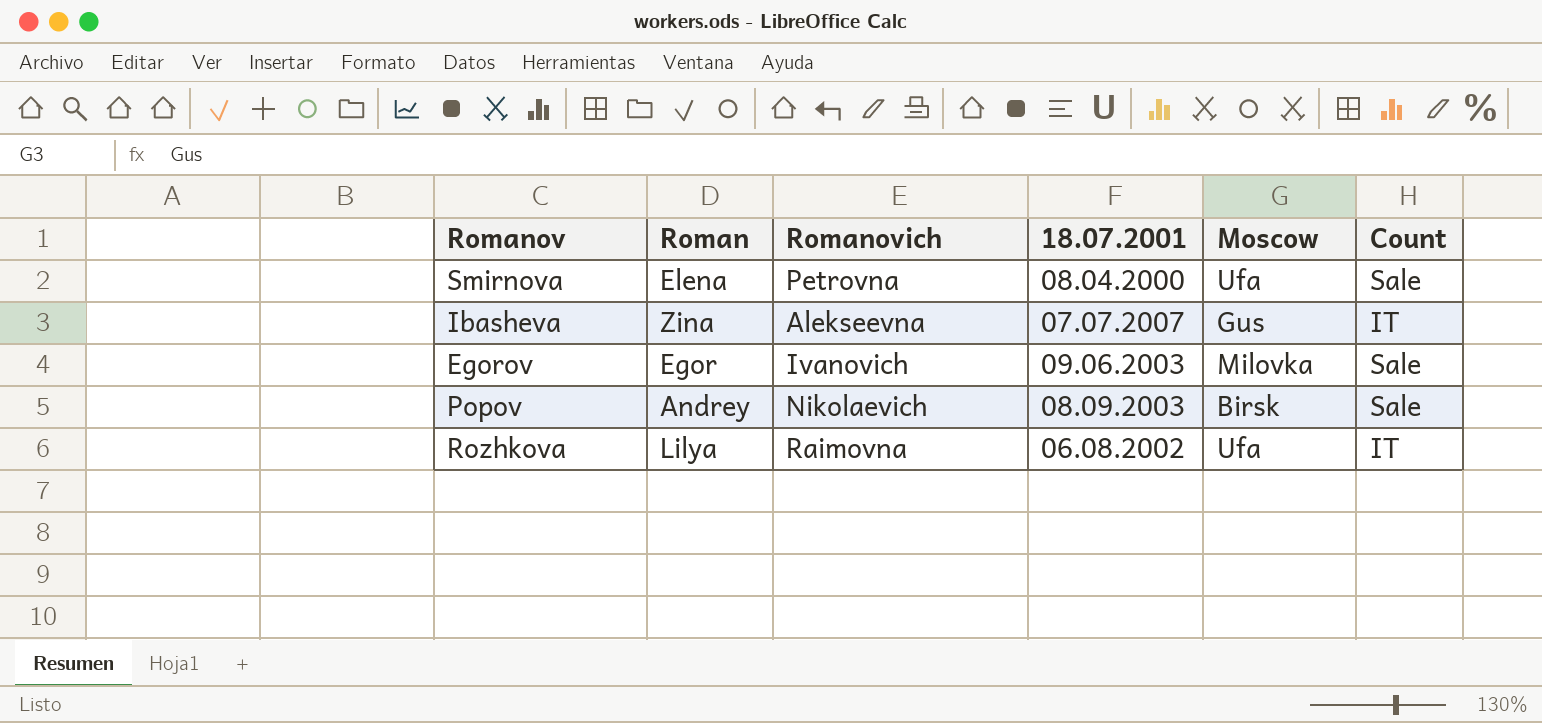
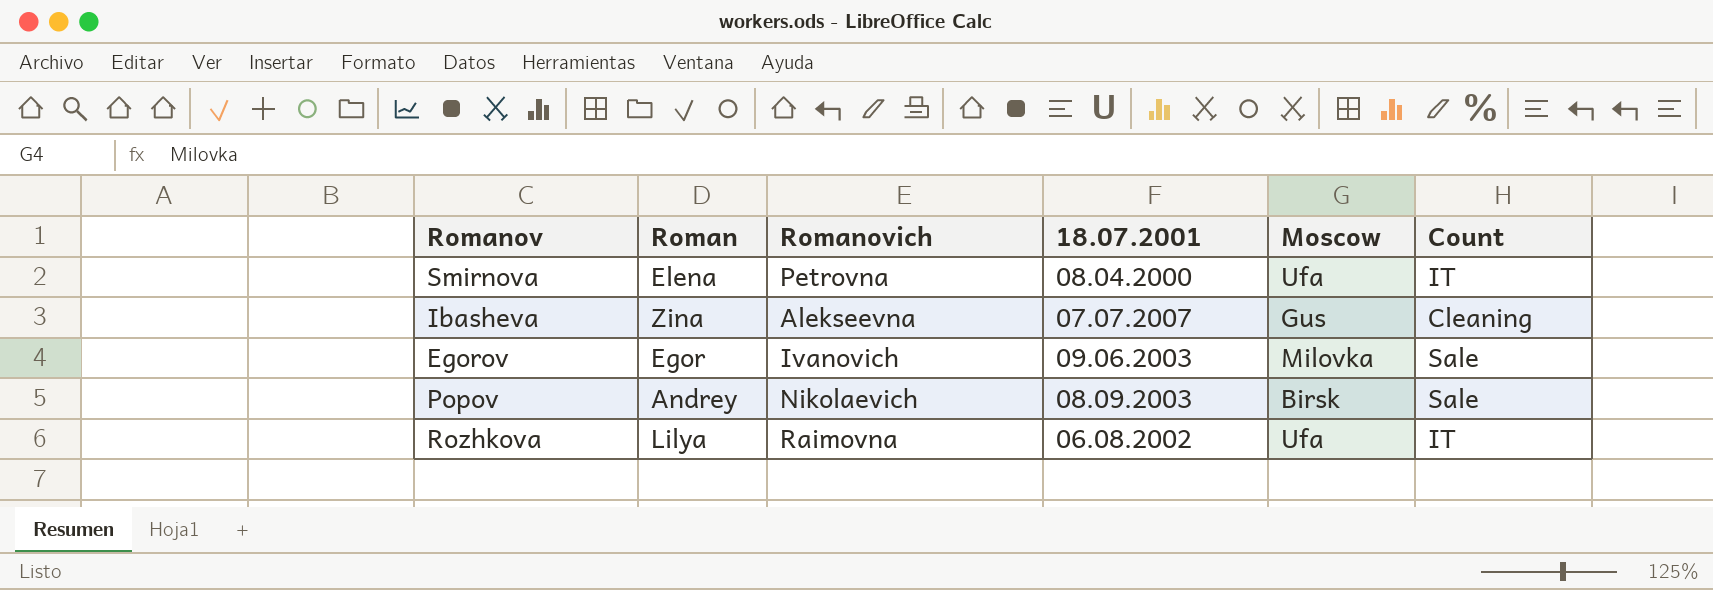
Smirnova | Count: Sale -> IT
Ibasheva | Count: IT -> Cleaning

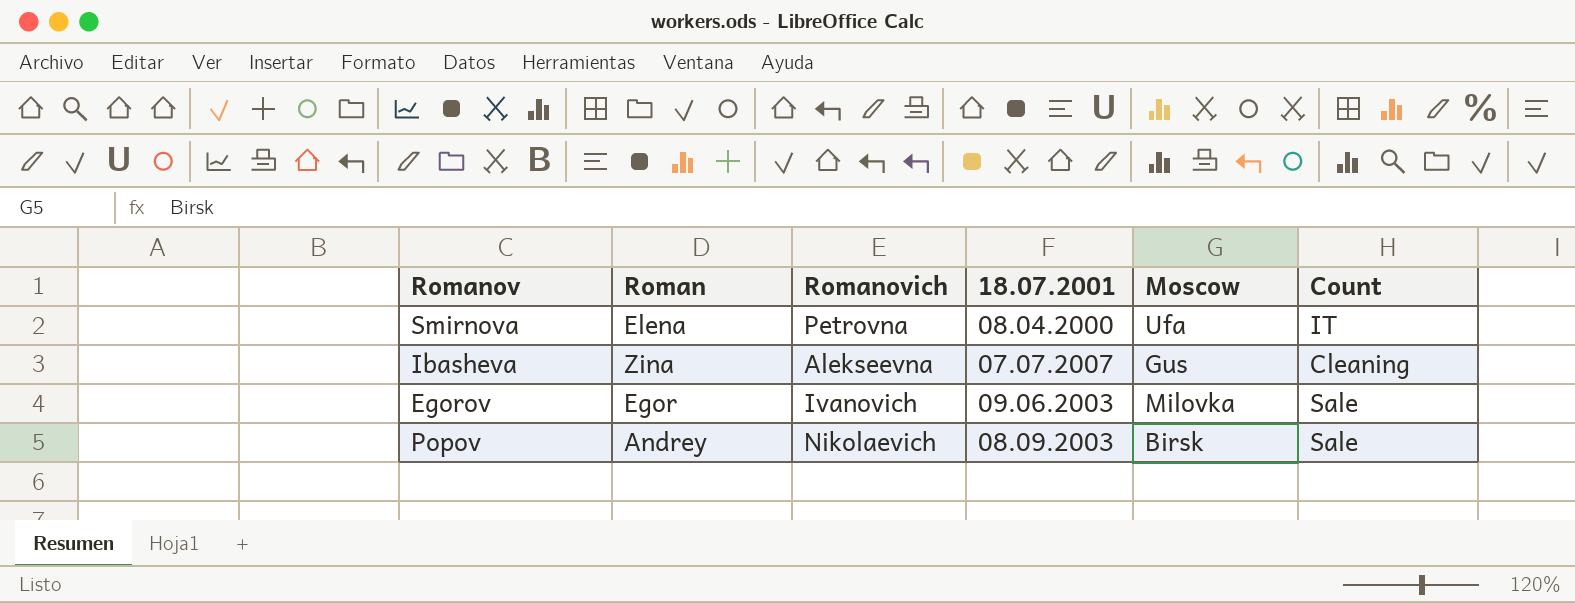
row Rozhkova: Lilya | Raimovna | 06.08.2002 | Ufa | IT -> none

